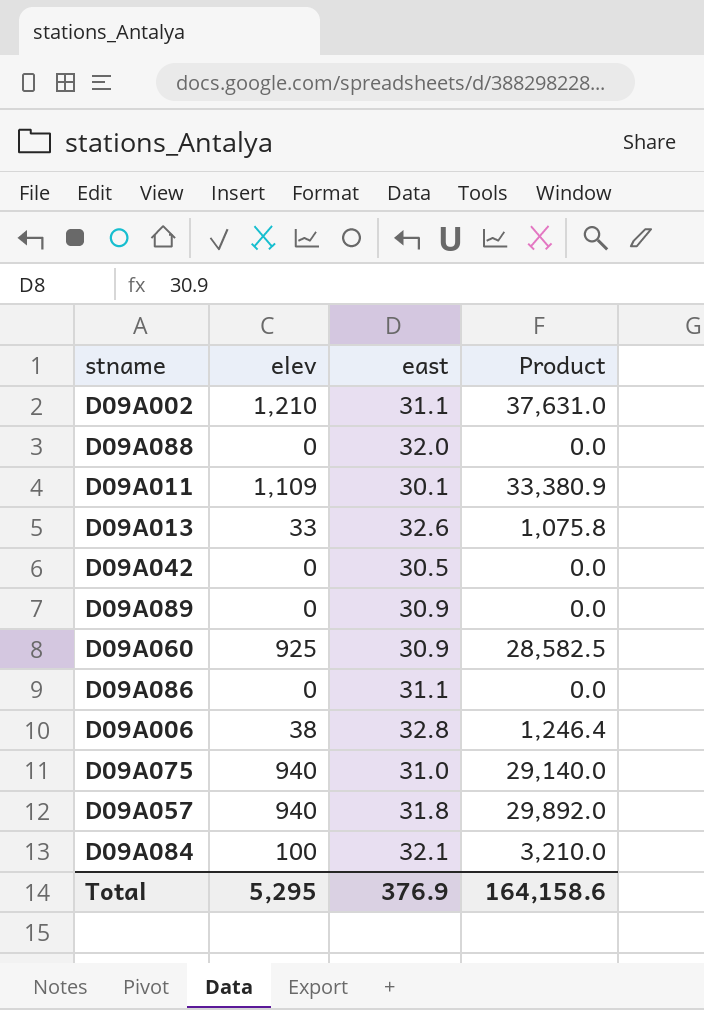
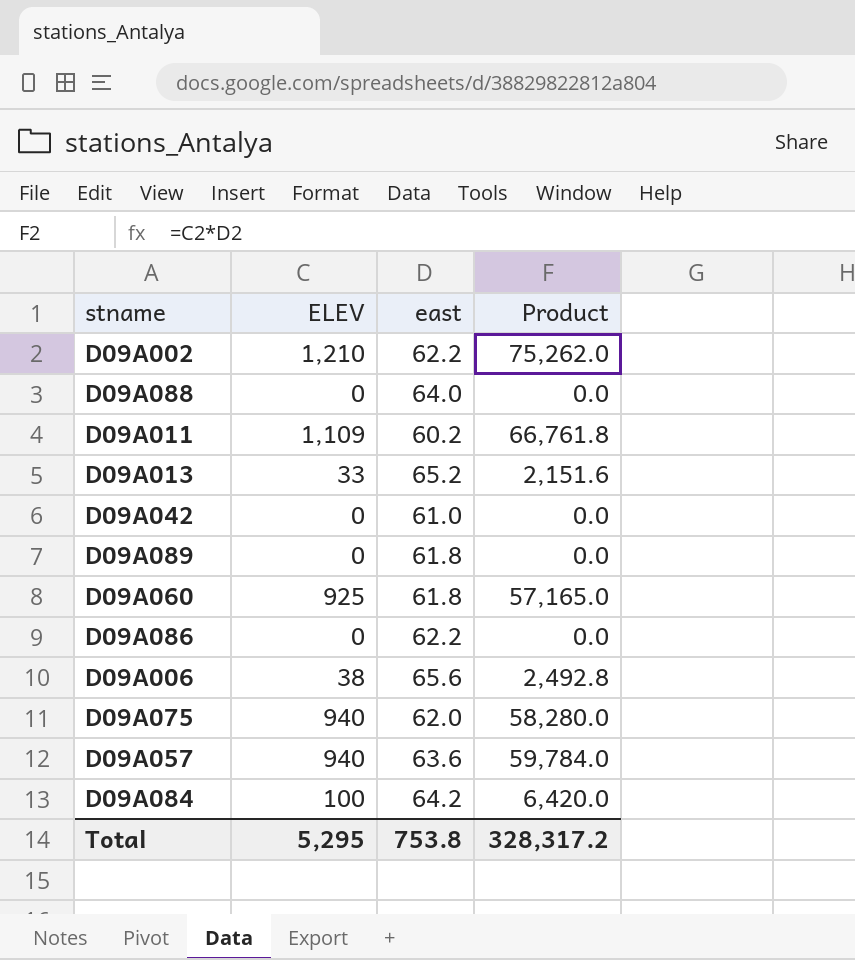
column name: elev -> ELEV
D09A002 | east: 31.1 -> 62.2
D09A002 | Product: 37,631.0 -> 75,262.0
D09A088 | east: 32.0 -> 64.0
D09A011 | east: 30.1 -> 60.2
D09A011 | Product: 33,380.9 -> 66,761.8
D09A013 | east: 32.6 -> 65.2
D09A013 | Product: 1,075.8 -> 2,151.6
D09A042 | east: 30.5 -> 61.0
D09A089 | east: 30.9 -> 61.8
D09A060 | east: 30.9 -> 61.8
D09A060 | Product: 28,582.5 -> 57,165.0
D09A086 | east: 31.1 -> 62.2
D09A006 | east: 32.8 -> 65.6
D09A006 | Product: 1,246.4 -> 2,492.8
D09A075 | east: 31.0 -> 62.0
D09A075 | Product: 29,140.0 -> 58,280.0
D09A057 | east: 31.8 -> 63.6
D09A057 | Product: 29,892.0 -> 59,784.0
D09A084 | east: 32.1 -> 64.2
D09A084 | Product: 3,210.0 -> 6,420.0
Total | east: 376.9 -> 753.8
Total | Product: 164,158.6 -> 328,317.2

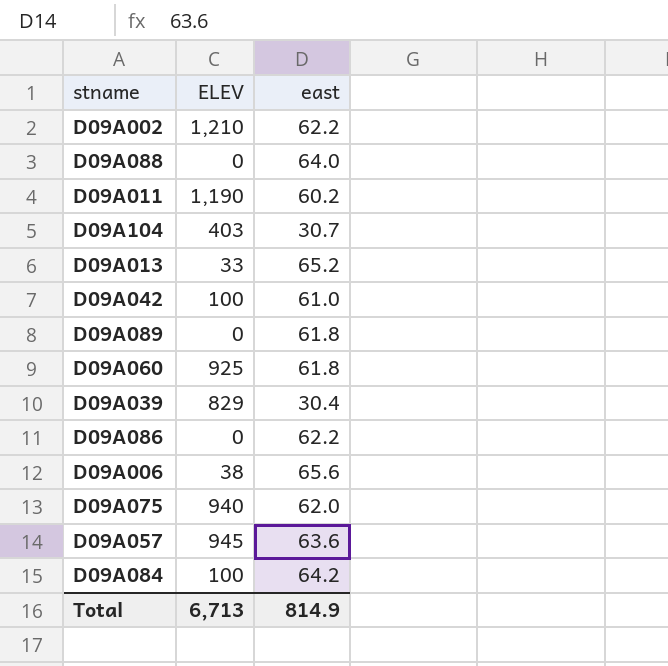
column Product | formula: [ELEV] * [east] -> none
D09A011 | ELEV: 1,109 -> 1,190
row D09A104: none -> 403 | 30.7
D09A042 | ELEV: 0 -> 100
row D09A039: none -> 829 | 30.4
D09A057 | ELEV: 940 -> 945
Total | ELEV: 5,295 -> 6,713
Total | east: 753.8 -> 814.9

